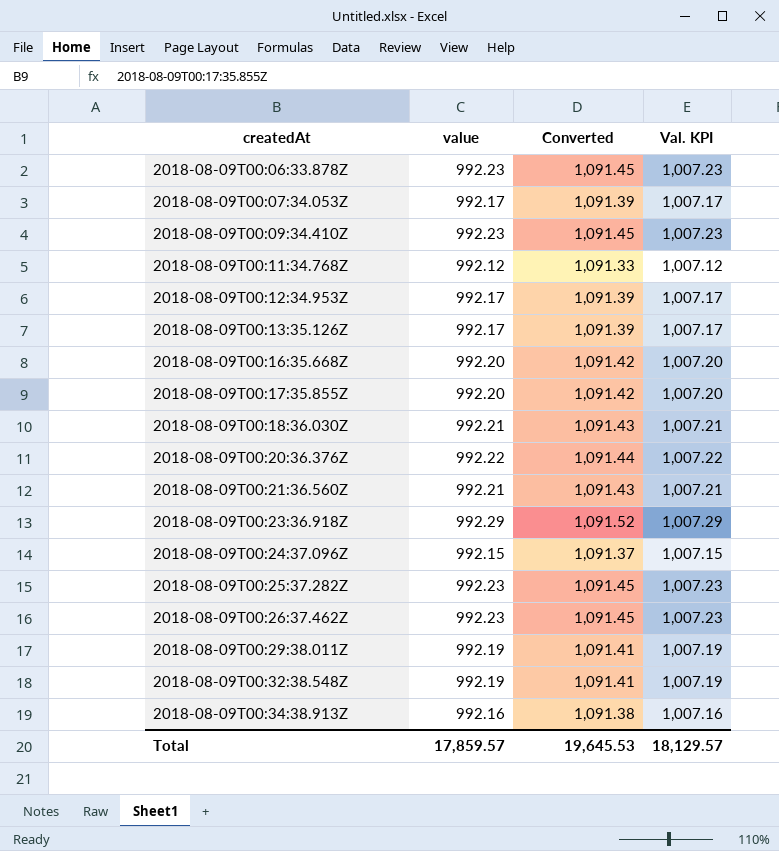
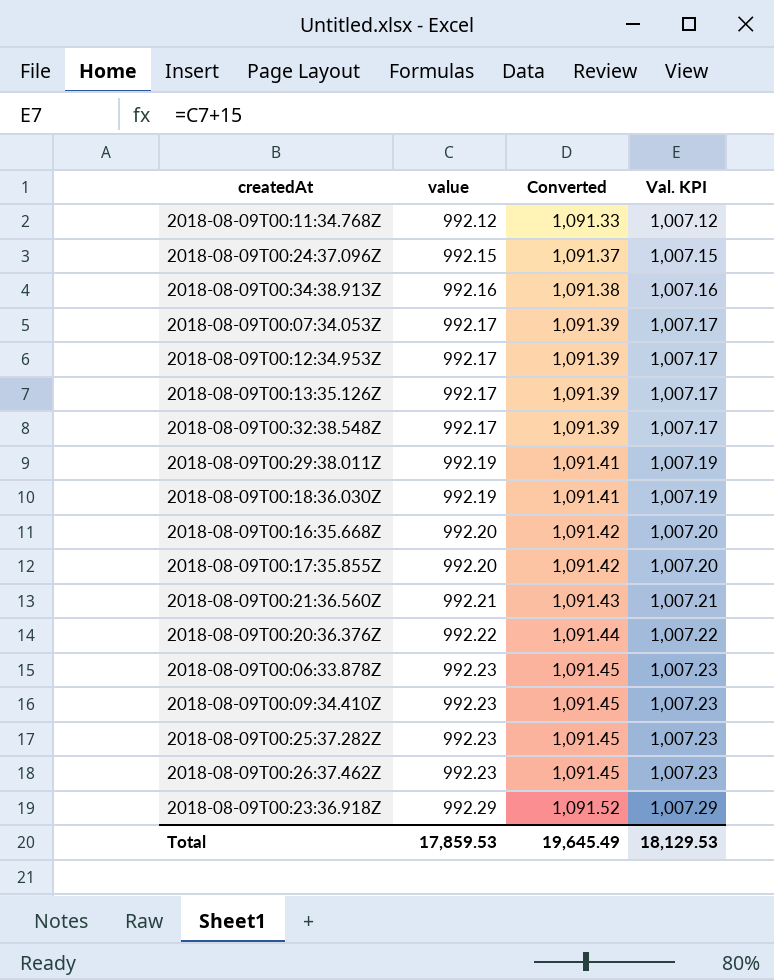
row order: createdAt ascending -> value ascending
2018-08-09T00:32:38.548Z | value: 992.19 -> 992.17
2018-08-09T00:32:38.548Z | Converted: 1,091.41 -> 1,091.39
2018-08-09T00:32:38.548Z | Val. KPI: 1,007.19 -> 1,007.17
2018-08-09T00:18:36.030Z | value: 992.21 -> 992.19
2018-08-09T00:18:36.030Z | Converted: 1,091.43 -> 1,091.41
2018-08-09T00:18:36.030Z | Val. KPI: 1,007.21 -> 1,007.19
Total | value: 17,859.57 -> 17,859.53
Total | Converted: 19,645.53 -> 19,645.49
Total | Val. KPI: 18,129.57 -> 18,129.53

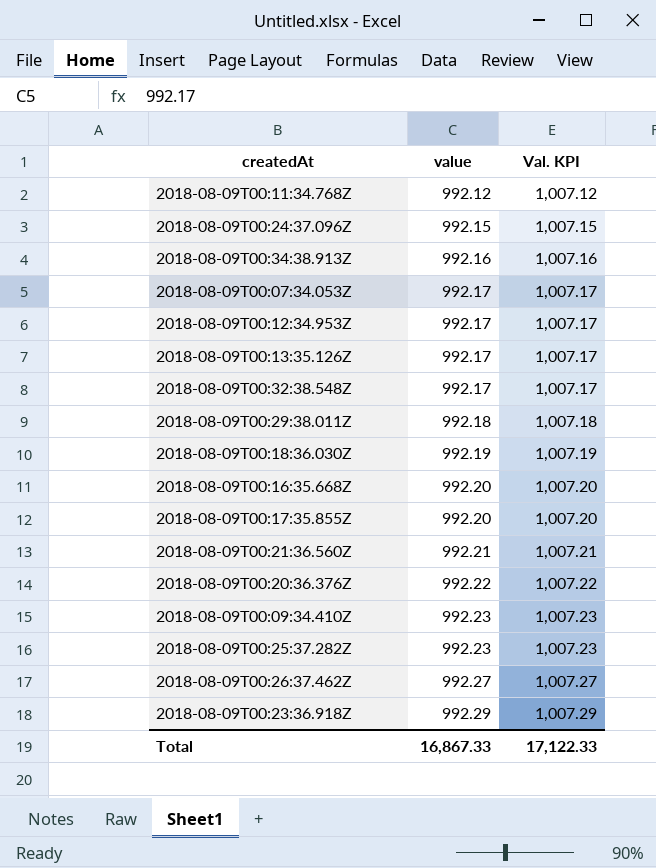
column Converted | formula: [value] * 1.1 -> none
row 2018-08-09T00:06:33.878Z: 992.23 | 1,091.45 | 1,007.23 -> none
2018-08-09T00:29:38.011Z | value: 992.19 -> 992.18
2018-08-09T00:29:38.011Z | Val. KPI: 1,007.19 -> 1,007.18
2018-08-09T00:26:37.462Z | value: 992.23 -> 992.27
2018-08-09T00:26:37.462Z | Val. KPI: 1,007.23 -> 1,007.27
Total | value: 17,859.53 -> 16,867.33
Total | Val. KPI: 18,129.53 -> 17,122.33

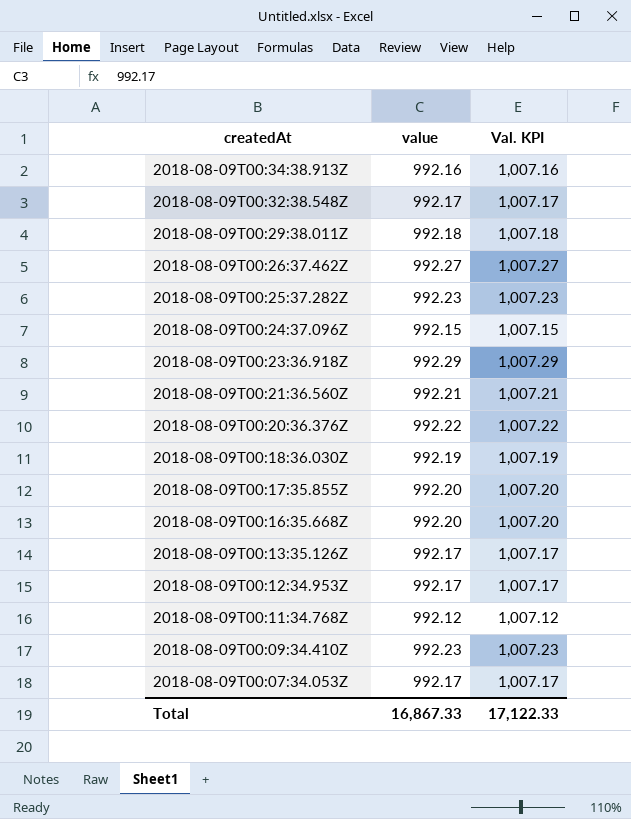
row order: value ascending -> createdAt descending

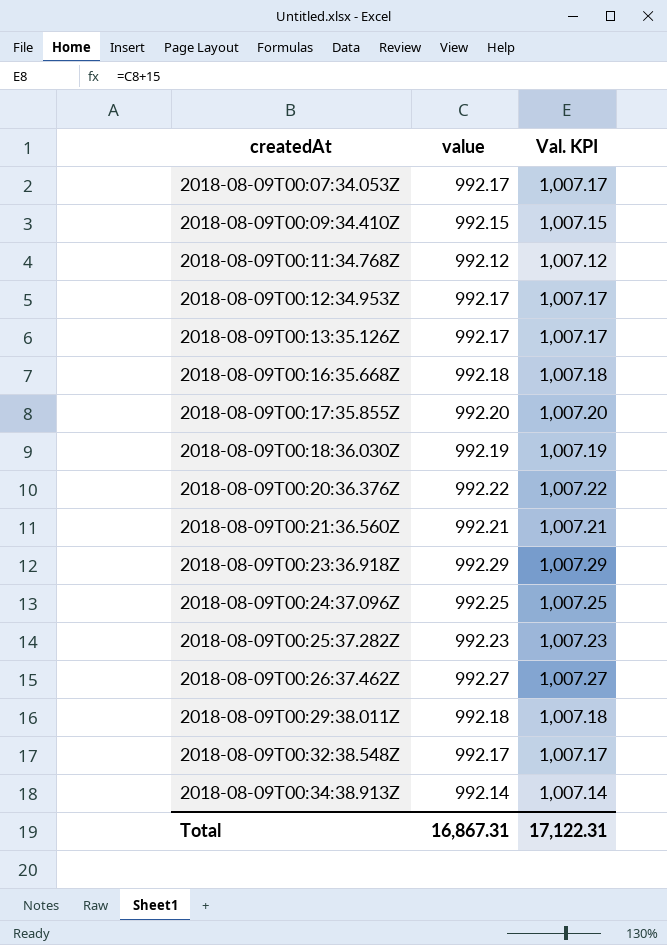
row order: createdAt descending -> createdAt ascending
2018-08-09T00:09:34.410Z | value: 992.23 -> 992.15
2018-08-09T00:09:34.410Z | Val. KPI: 1,007.23 -> 1,007.15
2018-08-09T00:16:35.668Z | value: 992.20 -> 992.18
2018-08-09T00:16:35.668Z | Val. KPI: 1,007.20 -> 1,007.18
2018-08-09T00:24:37.096Z | value: 992.15 -> 992.25
2018-08-09T00:24:37.096Z | Val. KPI: 1,007.15 -> 1,007.25
2018-08-09T00:34:38.913Z | value: 992.16 -> 992.14
2018-08-09T00:34:38.913Z | Val. KPI: 1,007.16 -> 1,007.14
Total | value: 16,867.33 -> 16,867.31
Total | Val. KPI: 17,122.33 -> 17,122.31

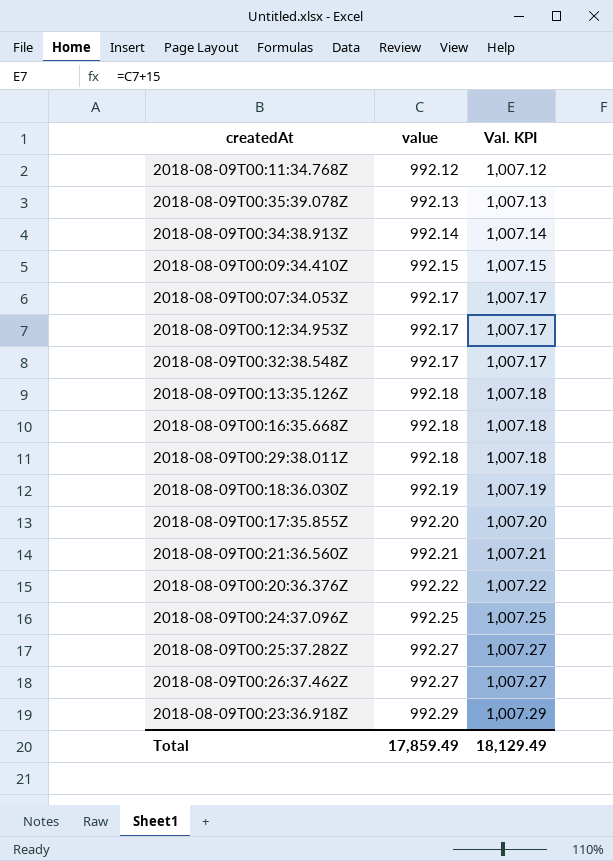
row order: createdAt ascending -> value ascending
row 2018-08-09T00:35:39.078Z: none -> 992.13 | 1,007.13
2018-08-09T00:13:35.126Z | value: 992.17 -> 992.18
2018-08-09T00:13:35.126Z | Val. KPI: 1,007.17 -> 1,007.18
2018-08-09T00:25:37.282Z | value: 992.23 -> 992.27
2018-08-09T00:25:37.282Z | Val. KPI: 1,007.23 -> 1,007.27
Total | value: 16,867.31 -> 17,859.49
Total | Val. KPI: 17,122.31 -> 18,129.49

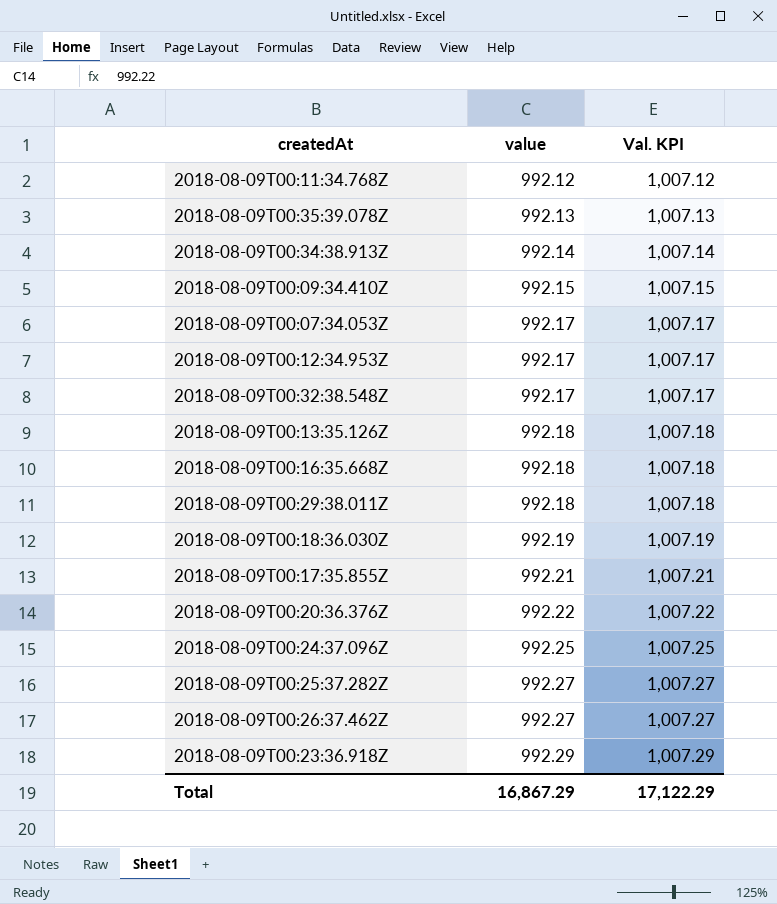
row 2018-08-09T00:21:36.560Z: 992.21 | 1,007.21 -> none
2018-08-09T00:17:35.855Z | value: 992.20 -> 992.21
2018-08-09T00:17:35.855Z | Val. KPI: 1,007.20 -> 1,007.21
Total | value: 17,859.49 -> 16,867.29
Total | Val. KPI: 18,129.49 -> 17,122.29

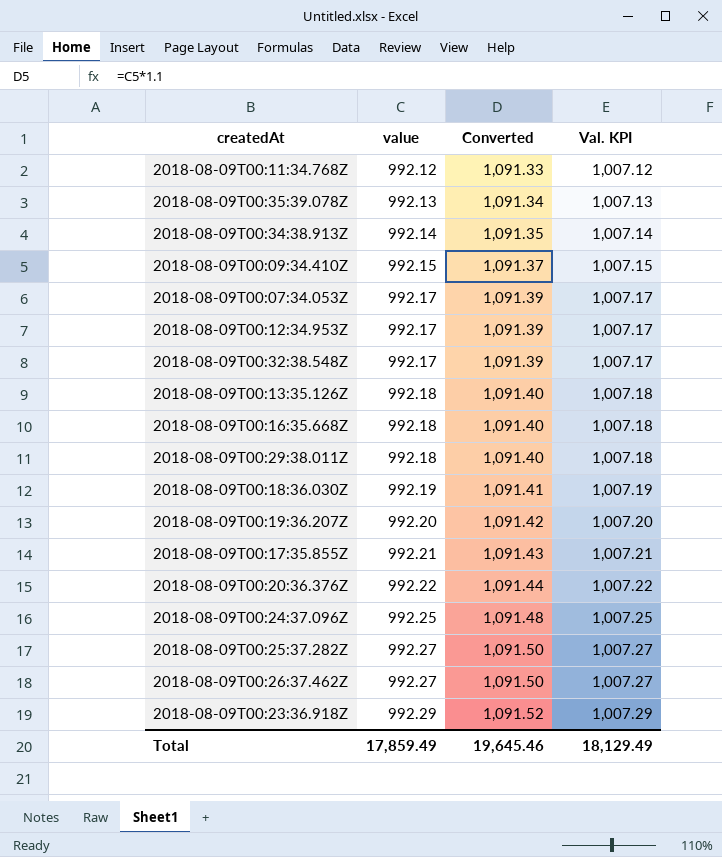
column Converted | formula: none -> [value] * 1.1
row 2018-08-09T00:19:36.207Z: none -> 992.20 | 1,091.42 | 1,007.20
Total | value: 16,867.29 -> 17,859.49
Total | Val. KPI: 17,122.29 -> 18,129.49

